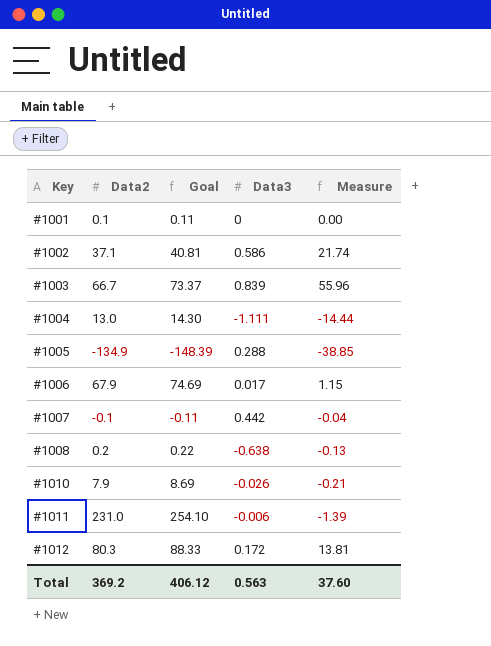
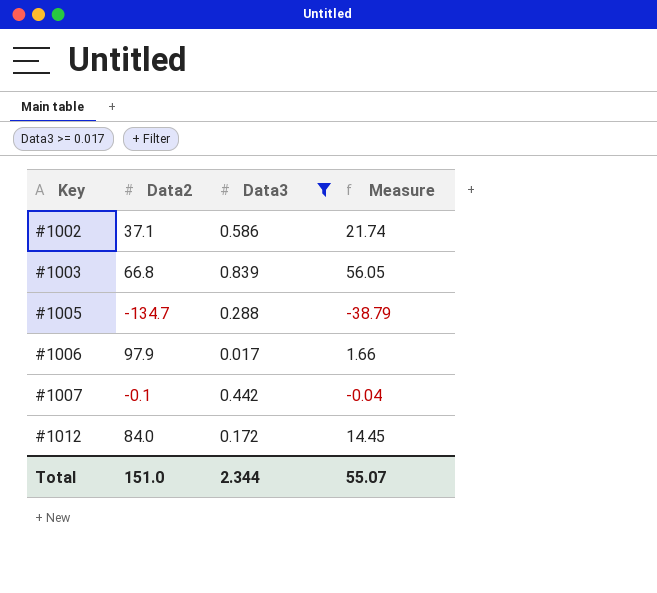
filter: none -> Data3 >= 0.017
column Goal | formula: [Data2] * 1.1 -> none
#1003 | Data2: 66.7 -> 66.8
#1003 | Measure: 55.96 -> 56.05
#1005 | Data2: -134.9 -> -134.7
#1005 | Measure: -38.85 -> -38.79
#1006 | Data2: 67.9 -> 97.9
#1006 | Measure: 1.15 -> 1.66
#1012 | Data2: 80.3 -> 84.0
#1012 | Measure: 13.81 -> 14.45
Total | Data2: 369.2 -> 151.0
Total | Data3: 0.563 -> 2.344
Total | Measure: 37.60 -> 55.07

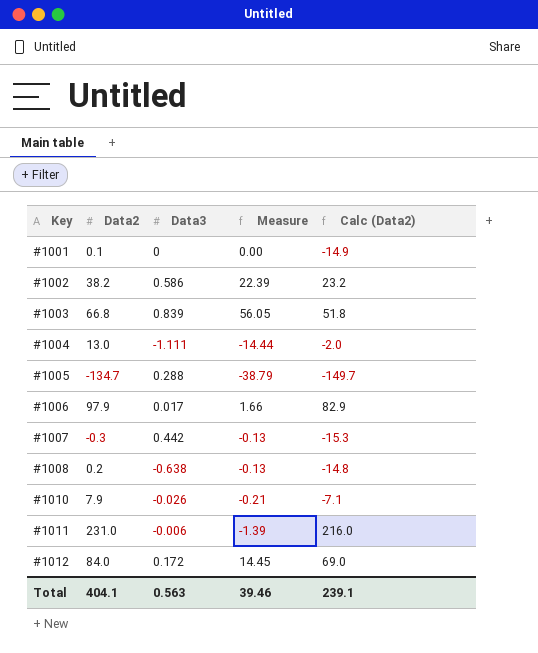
filter: Data3 >= 0.017 -> none
column Calc (Data2) | formula: none -> [Data2] - 15
#1002 | Data2: 37.1 -> 38.2
#1002 | Measure: 21.74 -> 22.39
#1007 | Data2: -0.1 -> -0.3
#1007 | Measure: -0.04 -> -0.13
Total | Data2: 151.0 -> 404.1
Total | Data3: 2.344 -> 0.563
Total | Measure: 55.07 -> 39.46

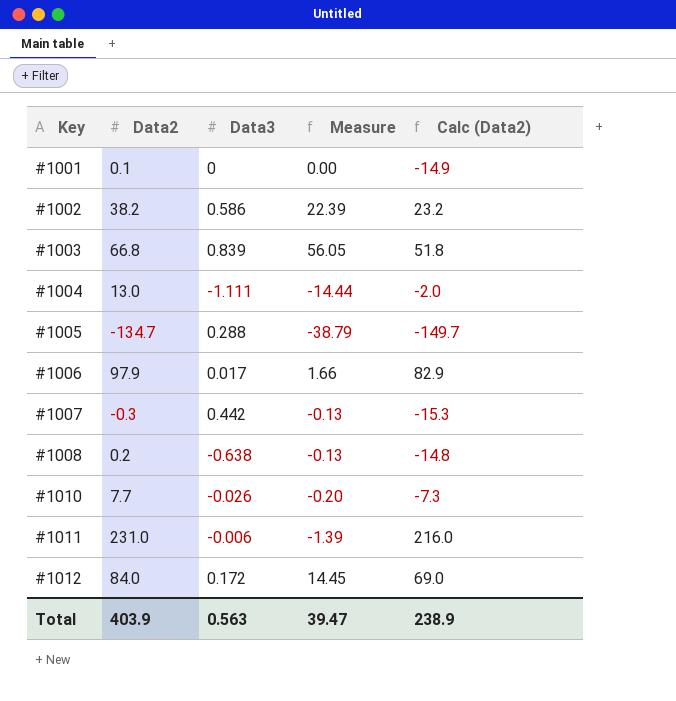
#1010 | Data2: 7.9 -> 7.7
#1010 | Measure: -0.21 -> -0.20
#1010 | Calc (Data2): -7.1 -> -7.3
Total | Data2: 404.1 -> 403.9
Total | Measure: 39.46 -> 39.47
Total | Calc (Data2): 239.1 -> 238.9

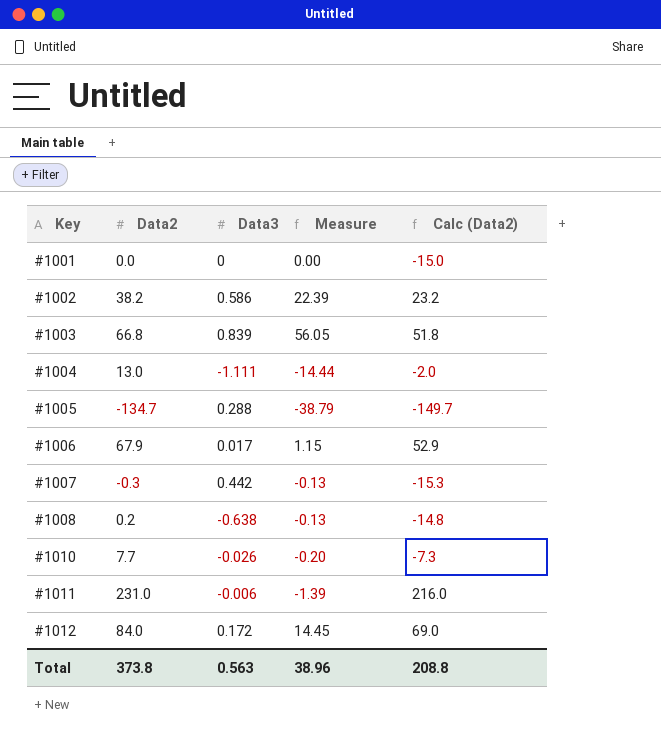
#1001 | Data2: 0.1 -> 0.0
#1001 | Calc (Data2): -14.9 -> -15.0
#1006 | Data2: 97.9 -> 67.9
#1006 | Measure: 1.66 -> 1.15
#1006 | Calc (Data2): 82.9 -> 52.9
Total | Data2: 403.9 -> 373.8
Total | Measure: 39.47 -> 38.96
Total | Calc (Data2): 238.9 -> 208.8

